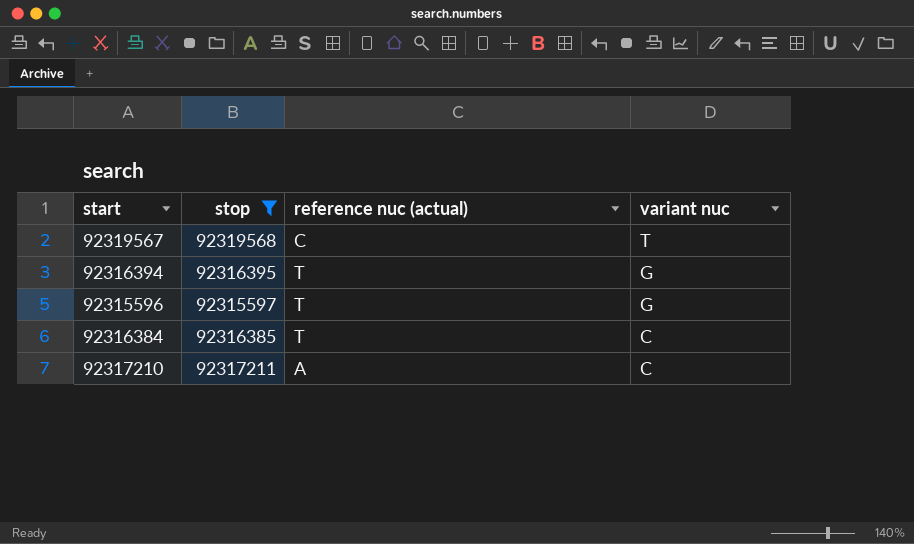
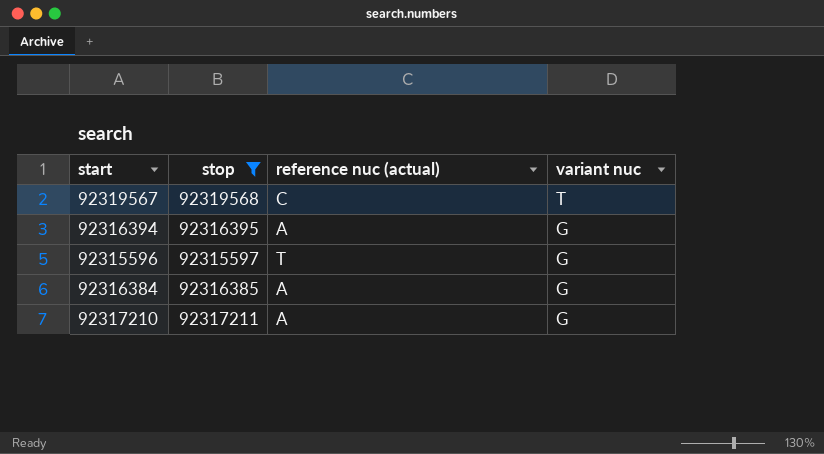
92316394 | reference nuc (actual): T -> A
92316384 | reference nuc (actual): T -> A
92316384 | variant nuc: C -> G
92317210 | variant nuc: C -> G

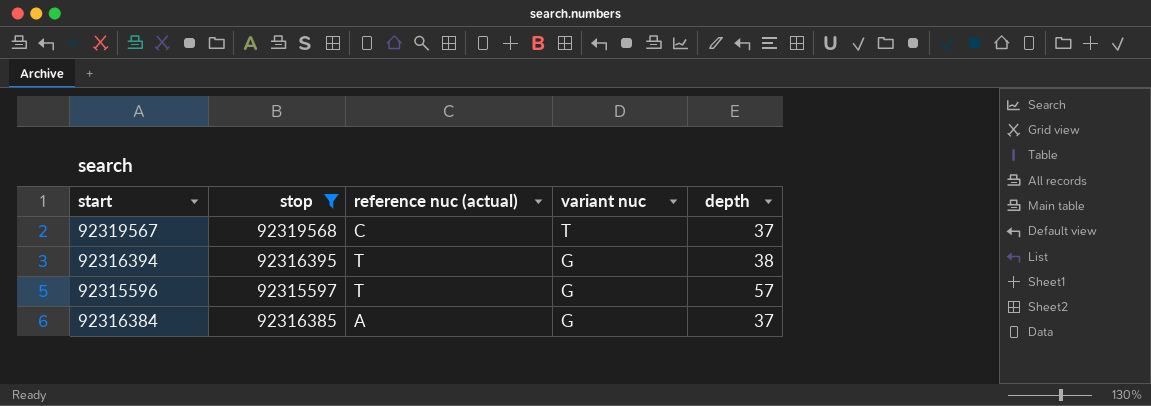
column depth | position: none -> 5
row 92317210: 92317211 | A | G -> none
92316394 | reference nuc (actual): A -> T

